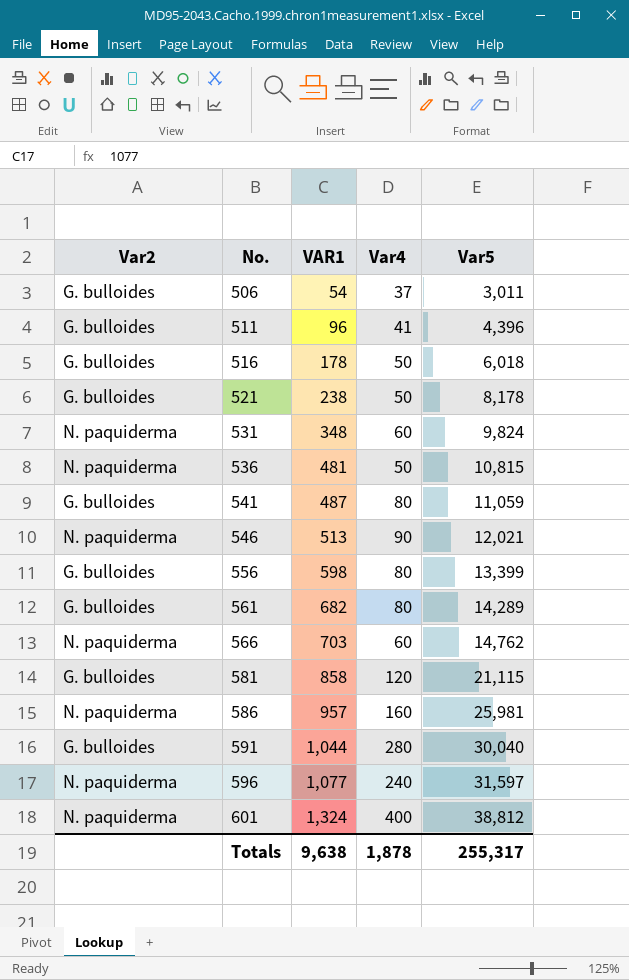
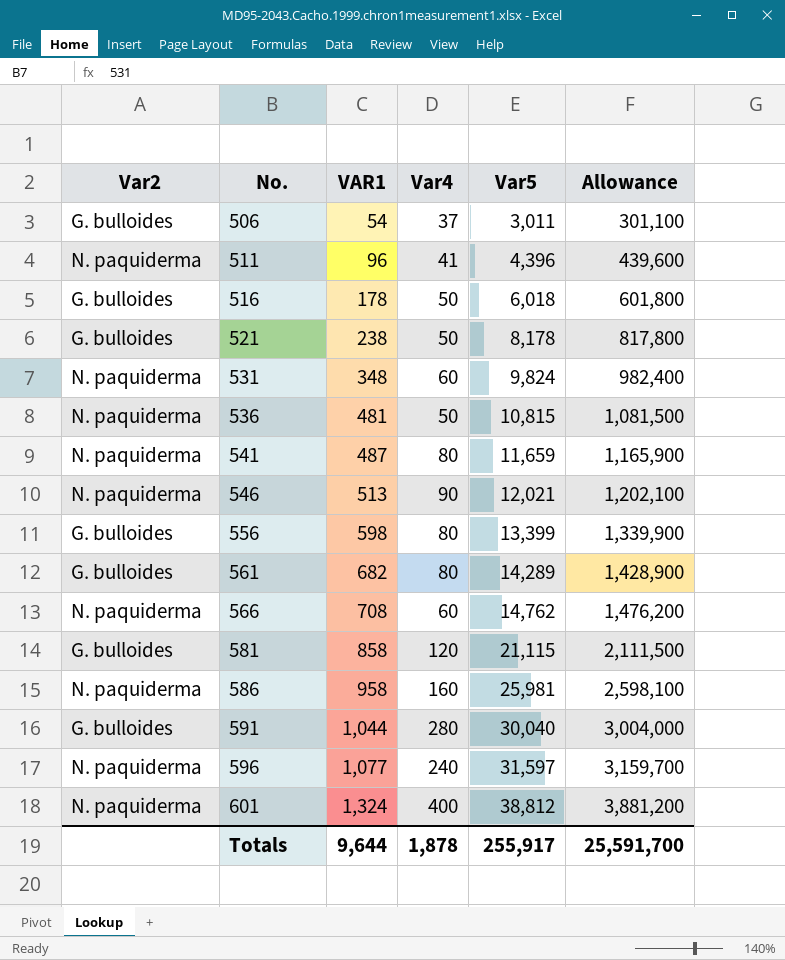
column Allowance | formula: none -> [Var5] * 100
511 | Var2: G. bulloides -> N. paquiderma
541 | Var2: G. bulloides -> N. paquiderma
541 | Var5: 11,059 -> 11,659
566 | VAR1: 703 -> 708
586 | VAR1: 957 -> 958
Totals | VAR1: 9,638 -> 9,644
Totals | Var5: 255,317 -> 255,917

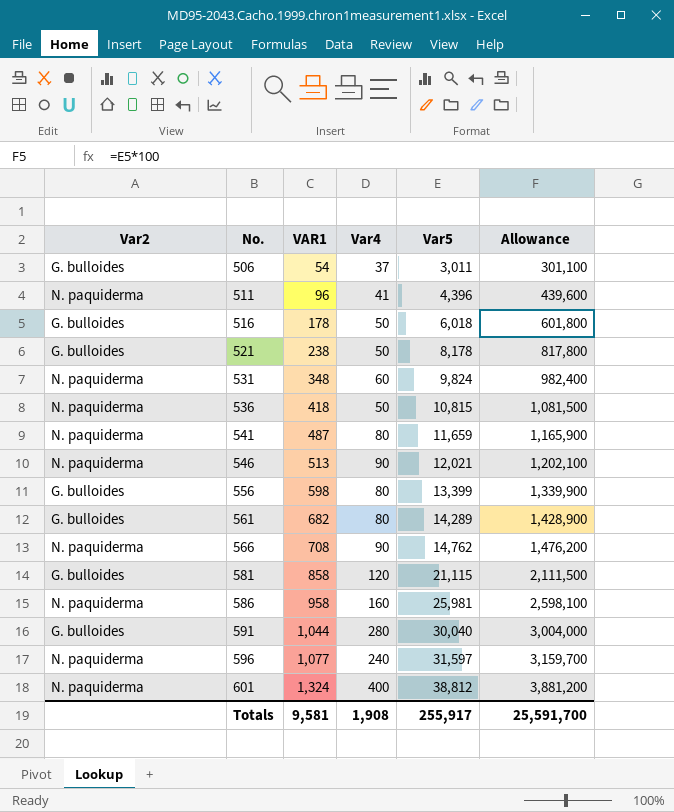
536 | VAR1: 481 -> 418
566 | Var4: 60 -> 90
Totals | VAR1: 9,644 -> 9,581
Totals | Var4: 1,878 -> 1,908

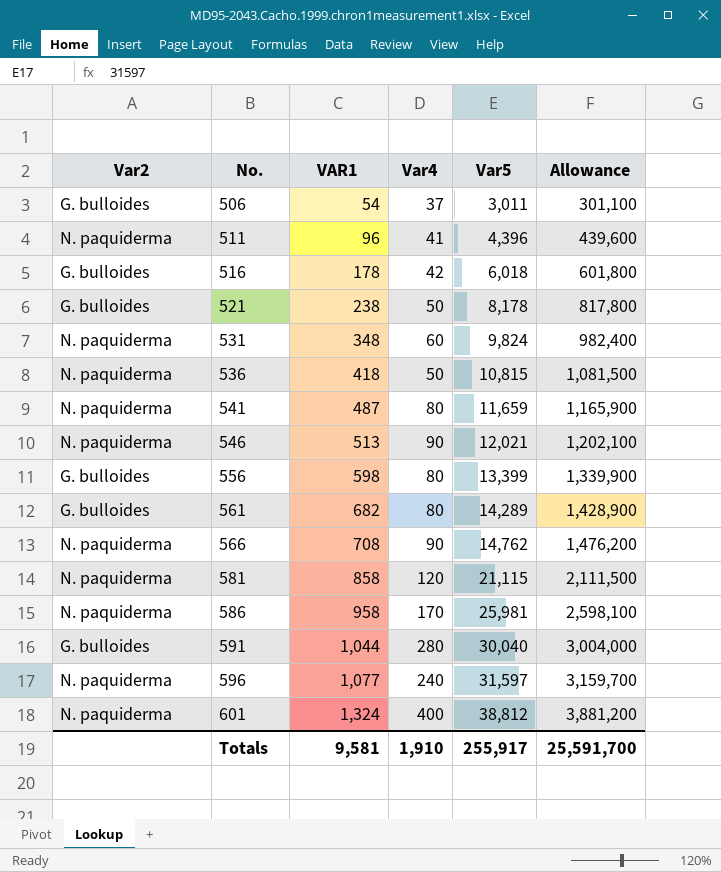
516 | Var4: 50 -> 42
581 | Var2: G. bulloides -> N. paquiderma
586 | Var4: 160 -> 170
Totals | Var4: 1,908 -> 1,910

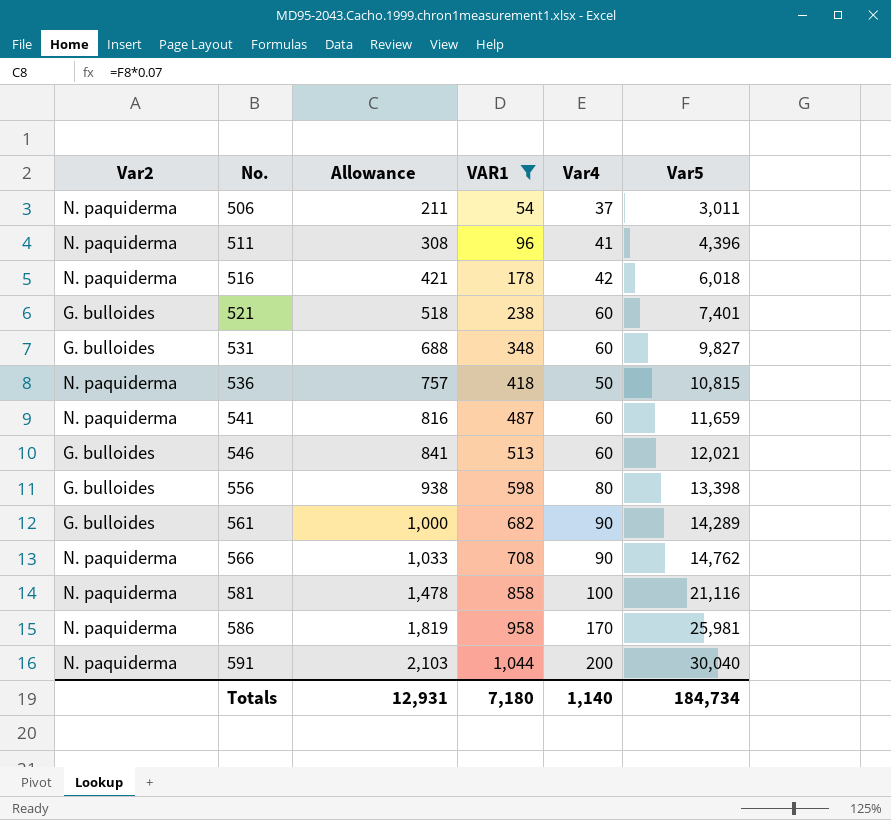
filter: none -> VAR1 <= 1,044
column Allowance | formula: [Var5] * 100 -> [Var5] * 0.07
column Allowance | position: 6 -> 3
506 | Var2: G. bulloides -> N. paquiderma
516 | Var2: G. bulloides -> N. paquiderma
521 | Var4: 50 -> 60
521 | Var5: 8,178 -> 7,401
531 | Var2: N. paquiderma -> G. bulloides
531 | Var5: 9,824 -> 9,827
541 | Var4: 80 -> 60
546 | Var2: N. paquiderma -> G. bulloides
546 | Var4: 90 -> 60
556 | Var5: 13,399 -> 13,398
561 | Var4: 80 -> 90
581 | Var4: 120 -> 100
581 | Var5: 21,115 -> 21,116
591 | Var2: G. bulloides -> N. paquiderma
591 | Var4: 280 -> 200
Totals | Allowance: 25,591,700 -> 12,931
Totals | VAR1: 9,581 -> 7,180
Totals | Var4: 1,910 -> 1,140
Totals | Var5: 255,917 -> 184,734

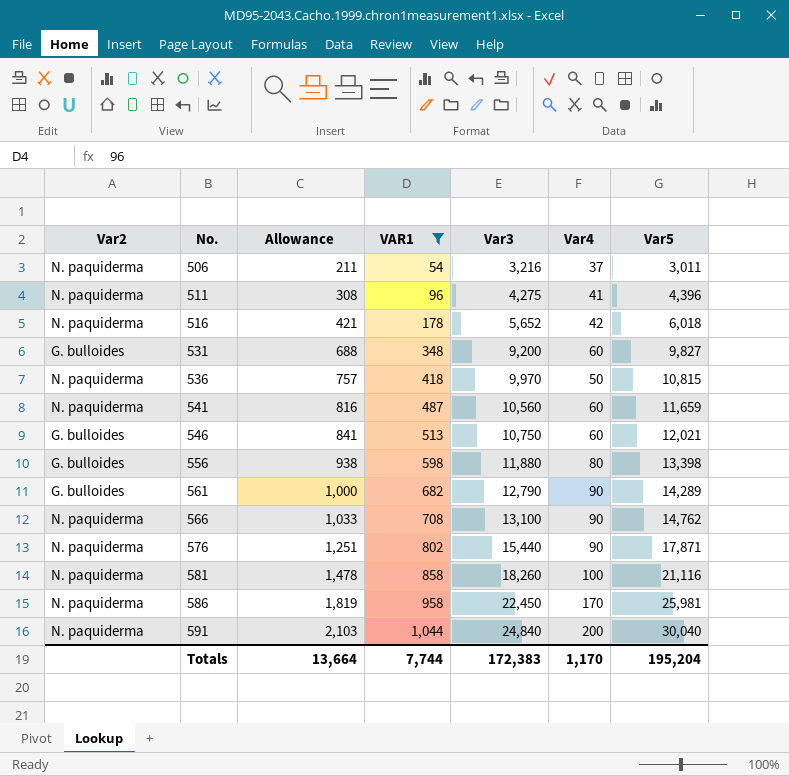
column Var3 | position: none -> 5
row 521: G. bulloides | 518 | 238 | 60 | 7,401 -> none
row 576: none -> N. paquiderma | 1,251 | 802 | 15,440 | 90 | 17,871
Totals | Allowance: 12,931 -> 13,664
Totals | VAR1: 7,180 -> 7,744
Totals | Var4: 1,140 -> 1,170
Totals | Var5: 184,734 -> 195,204

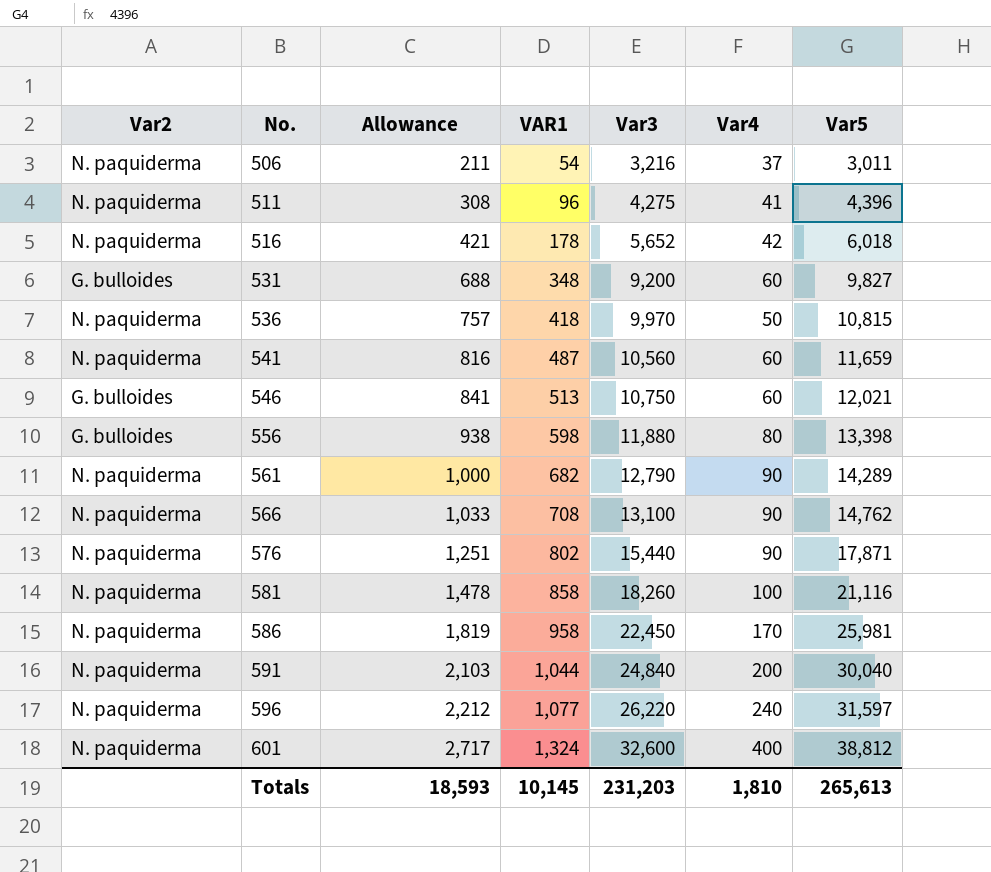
filter: VAR1 <= 1,044 -> none
561 | Var2: G. bulloides -> N. paquiderma
Totals | Allowance: 13,664 -> 18,593
Totals | VAR1: 7,744 -> 10,145
Totals | Var3: 172,383 -> 231,203
Totals | Var4: 1,170 -> 1,810
Totals | Var5: 195,204 -> 265,613

